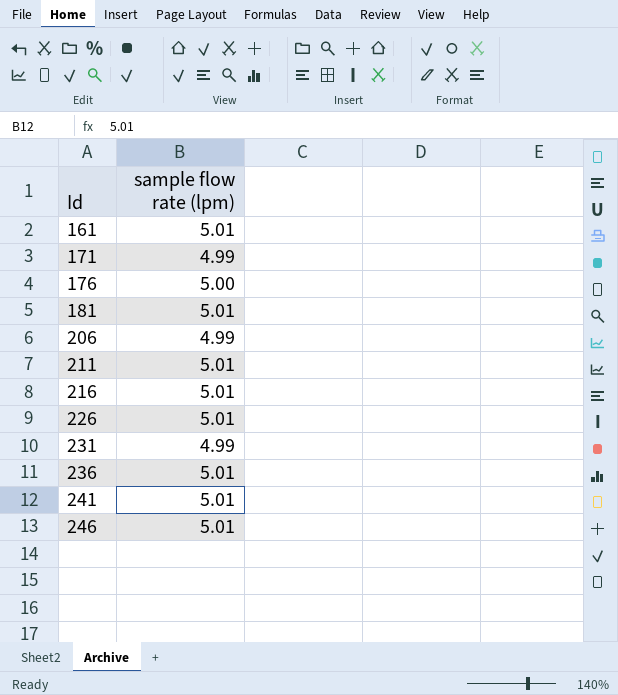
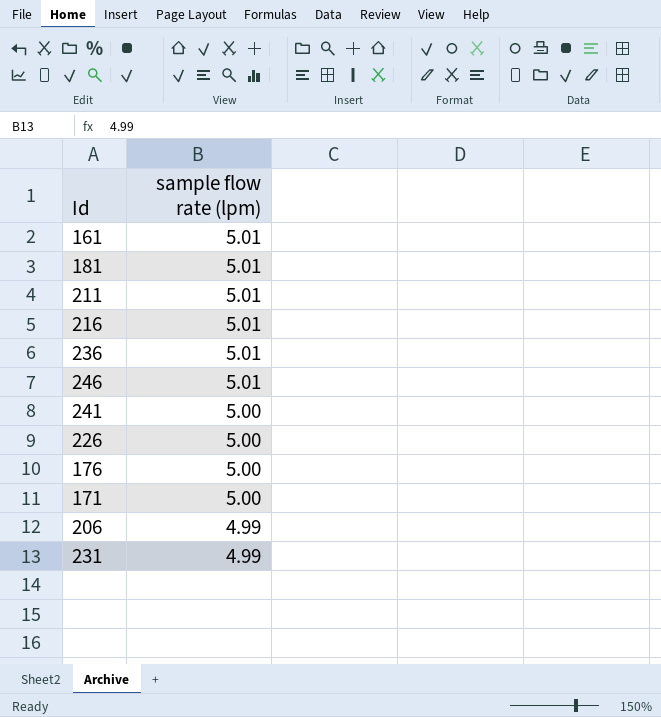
row order: Id ascending -> sample flow rate (lpm) descending
241 | sample flow rate (lpm): 5.01 -> 5.00
226 | sample flow rate (lpm): 5.01 -> 5.00
171 | sample flow rate (lpm): 4.99 -> 5.00

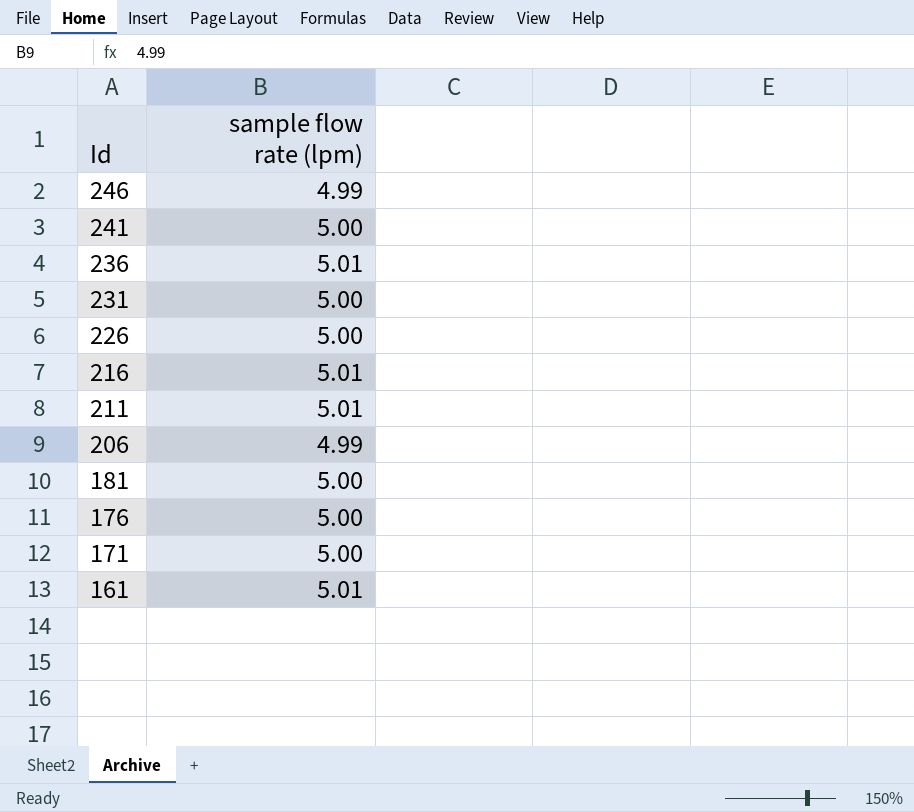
row order: sample flow rate (lpm) descending -> Id descending
246 | sample flow rate (lpm): 5.01 -> 4.99
231 | sample flow rate (lpm): 4.99 -> 5.00
181 | sample flow rate (lpm): 5.01 -> 5.00

